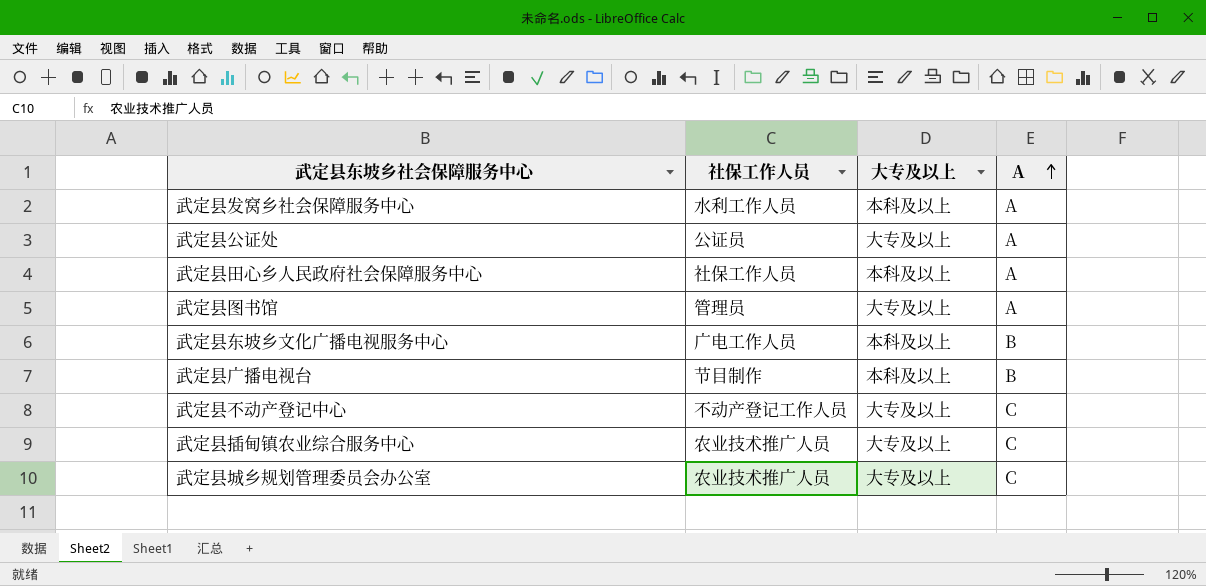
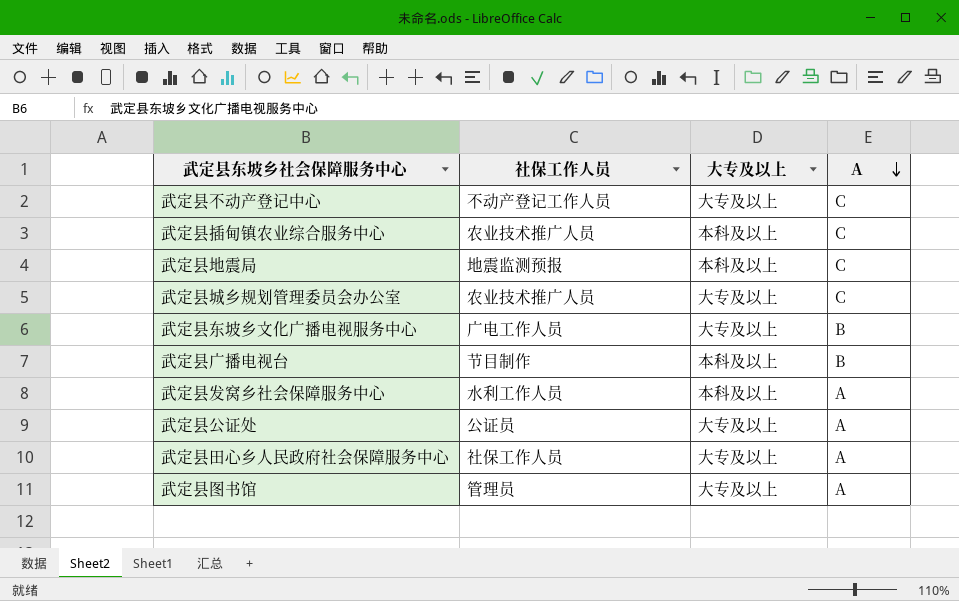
row order: A ascending -> A descending
武定县插甸镇农业综合服务中心 | 大专及以上: 大专及以上 -> 本科及以上
row 武定县地震局: none -> 地震监测预报 | 本科及以上 | C
武定县东坡乡文化广播电视服务中心 | 大专及以上: 本科及以上 -> 大专及以上
武定县田心乡人民政府社会保障服务中心 | 大专及以上: 本科及以上 -> 大专及以上

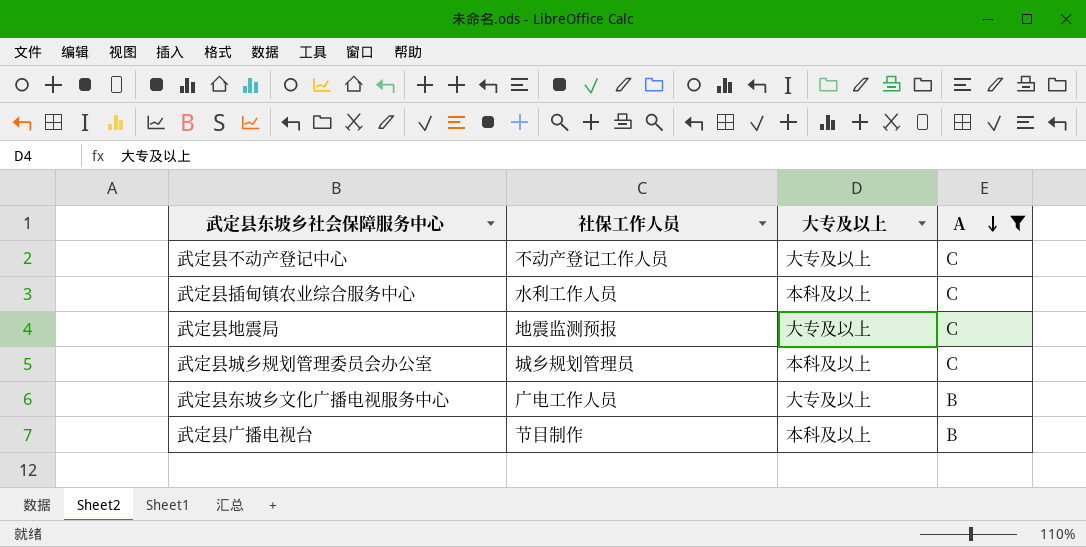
filter: none -> A != A
武定县插甸镇农业综合服务中心 | 社保工作人员: 农业技术推广人员 -> 水利工作人员
武定县地震局 | 大专及以上: 本科及以上 -> 大专及以上
武定县城乡规划管理委员会办公室 | 社保工作人员: 农业技术推广人员 -> 城乡规划管理员
武定县城乡规划管理委员会办公室 | 大专及以上: 大专及以上 -> 本科及以上

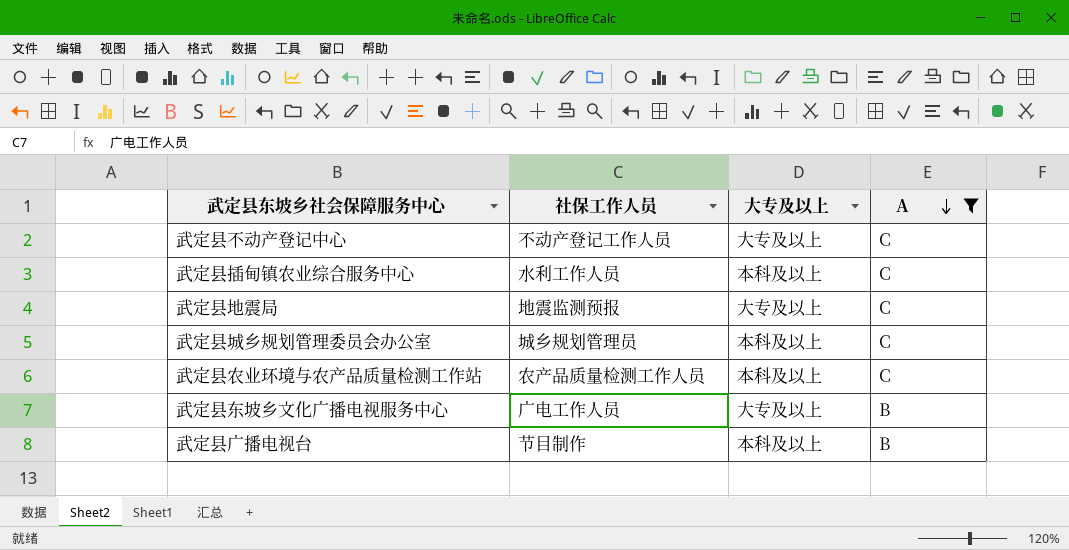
row 武定县农业环境与农产品质量检测工作站: none -> 农产品质量检测工作人员 | 本科及以上 | C

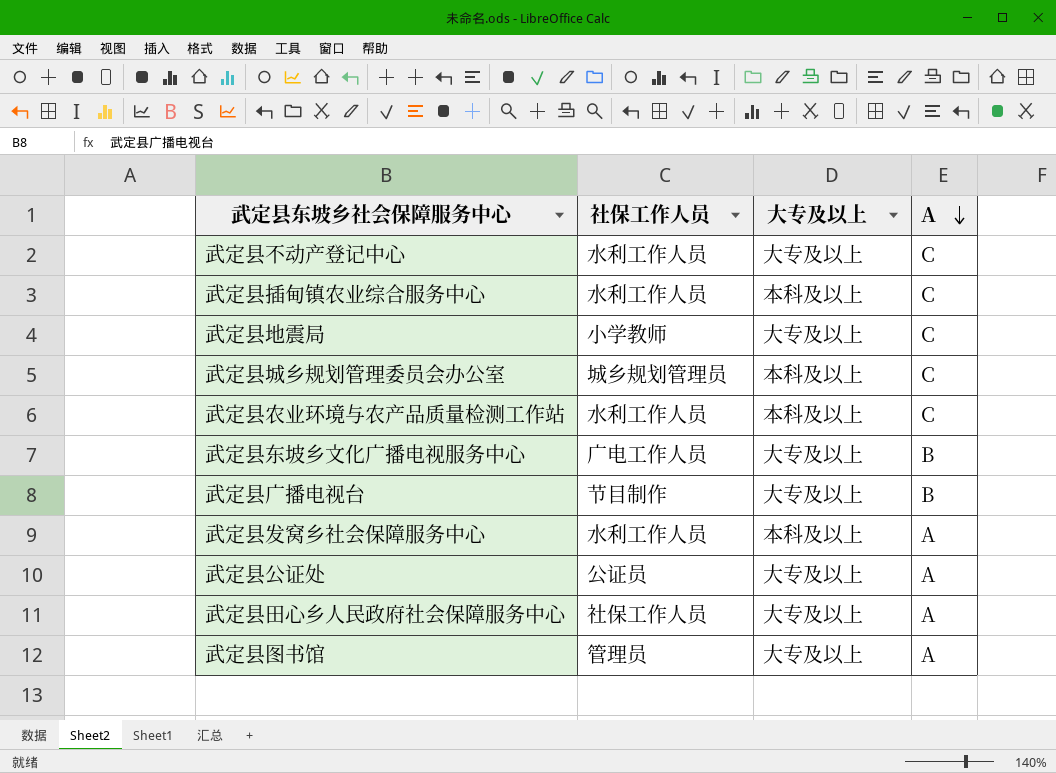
filter: A != A -> none
武定县不动产登记中心 | 社保工作人员: 不动产登记工作人员 -> 水利工作人员
武定县地震局 | 社保工作人员: 地震监测预报 -> 小学教师
武定县农业环境与农产品质量检测工作站 | 社保工作人员: 农产品质量检测工作人员 -> 水利工作人员
武定县广播电视台 | 大专及以上: 本科及以上 -> 大专及以上

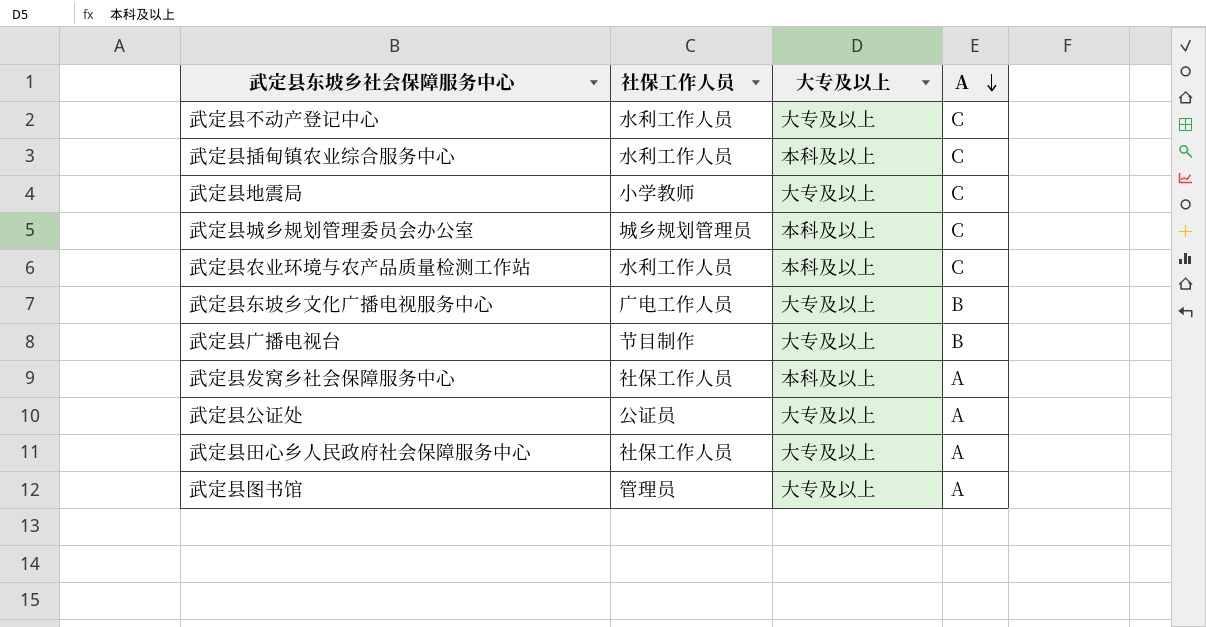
武定县发窝乡社会保障服务中心 | 社保工作人员: 水利工作人员 -> 社保工作人员

